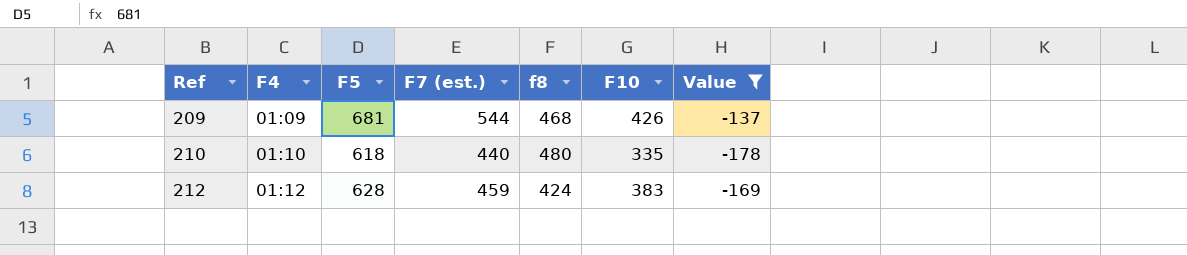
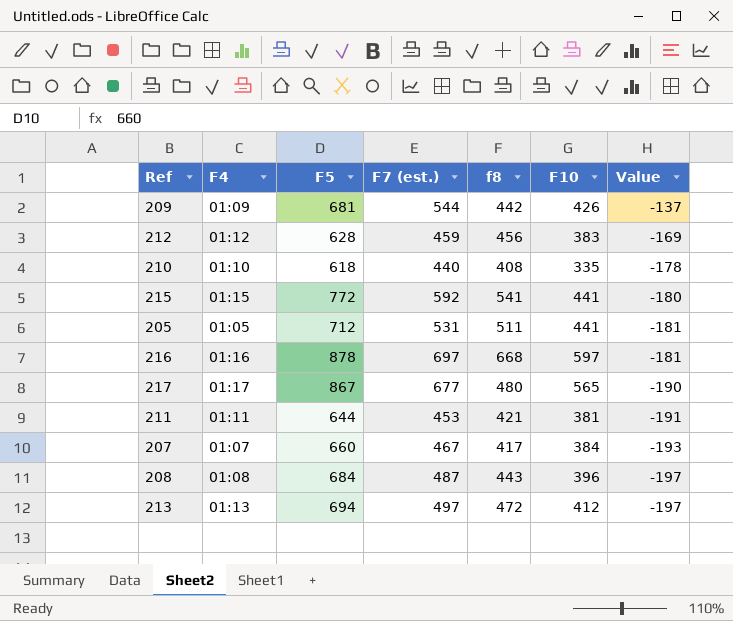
filter: Value >= -178 -> none
row order: Ref ascending -> Value descending
209 | f8: 468 -> 442
212 | f8: 424 -> 456
210 | f8: 480 -> 408

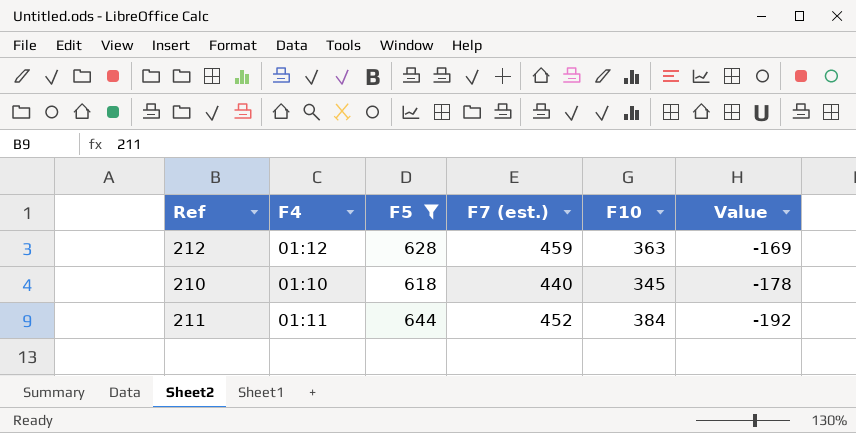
filter: none -> F5 <= 644
column f8 | position: 5 -> none
212 | F10: 383 -> 363
210 | F10: 335 -> 345
211 | F7 (est.): 453 -> 452
211 | F10: 381 -> 384
211 | Value: -191 -> -192

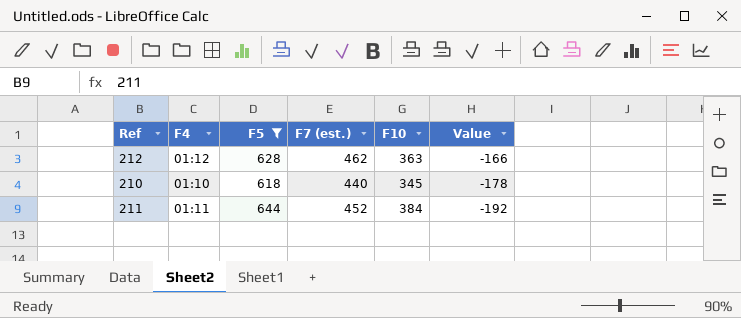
212 | F7 (est.): 459 -> 462
212 | Value: -169 -> -166

